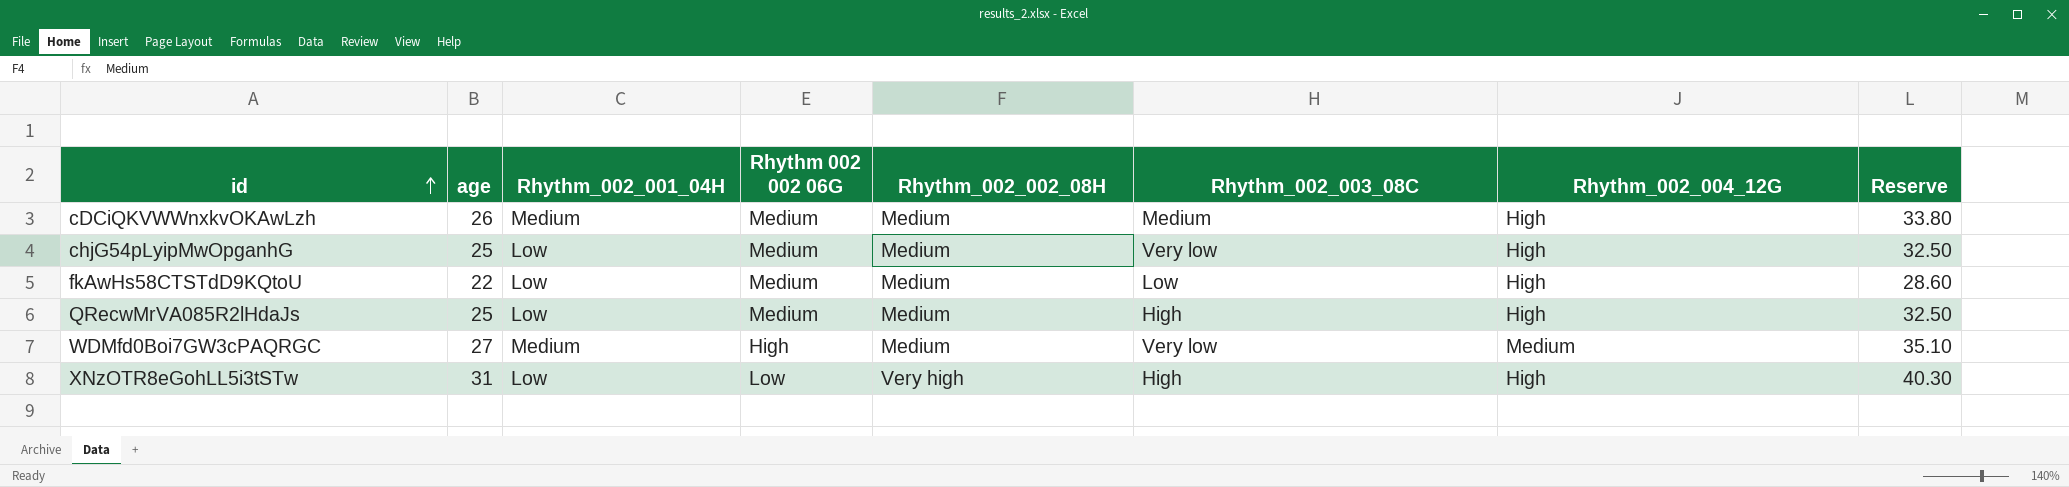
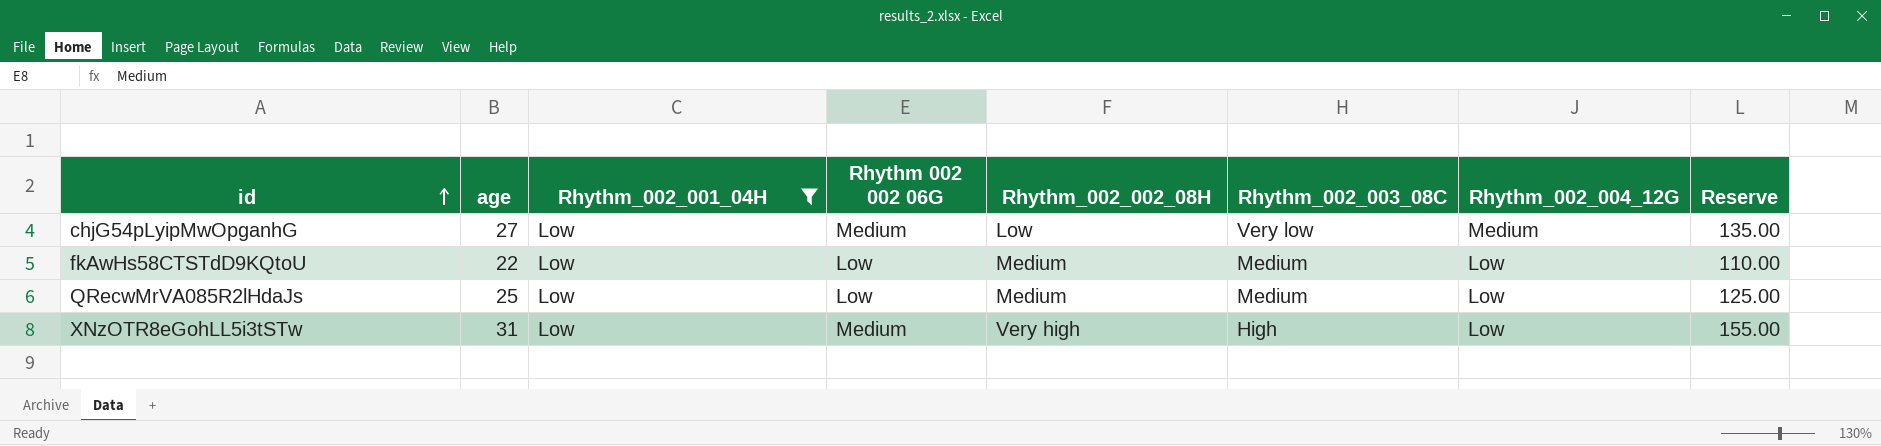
filter: none -> Rhythm_002_001_04H = Low
column Reserve | formula: [age] * 1.3 -> [age] * 5
chjG54pLyipMwOpganhG | age: 25 -> 27
chjG54pLyipMwOpganhG | Rhythm_002_002_08H: Medium -> Low
chjG54pLyipMwOpganhG | Rhythm_002_004_12G: High -> Medium
fkAwHs58CTSTdD9KQtoU | Rhythm 002 002 06G: Medium -> Low
fkAwHs58CTSTdD9KQtoU | Rhythm_002_003_08C: Low -> Medium
fkAwHs58CTSTdD9KQtoU | Rhythm_002_004_12G: High -> Low
QRecwMrVA085R2lHdaJs | Rhythm 002 002 06G: Medium -> Low
QRecwMrVA085R2lHdaJs | Rhythm_002_003_08C: High -> Medium
QRecwMrVA085R2lHdaJs | Rhythm_002_004_12G: High -> Low
XNzOTR8eGohLL5i3tSTw | Rhythm 002 002 06G: Low -> Medium
XNzOTR8eGohLL5i3tSTw | Rhythm_002_004_12G: High -> Low

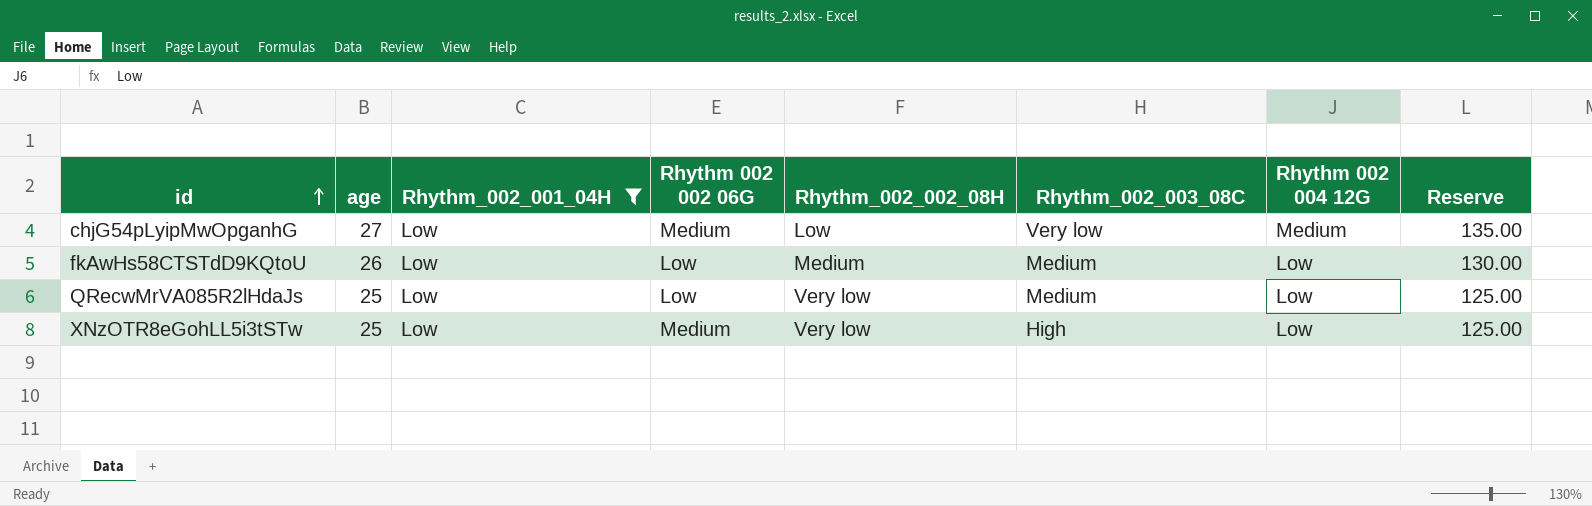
column name: Rhythm_002_004_12G -> Rhythm 002 004 12G
fkAwHs58CTSTdD9KQtoU | age: 22 -> 26
fkAwHs58CTSTdD9KQtoU | Reserve: 110.00 -> 130.00
QRecwMrVA085R2lHdaJs | Rhythm_002_002_08H: Medium -> Very low
XNzOTR8eGohLL5i3tSTw | age: 31 -> 25
XNzOTR8eGohLL5i3tSTw | Rhythm_002_002_08H: Very high -> Very low
XNzOTR8eGohLL5i3tSTw | Reserve: 155.00 -> 125.00

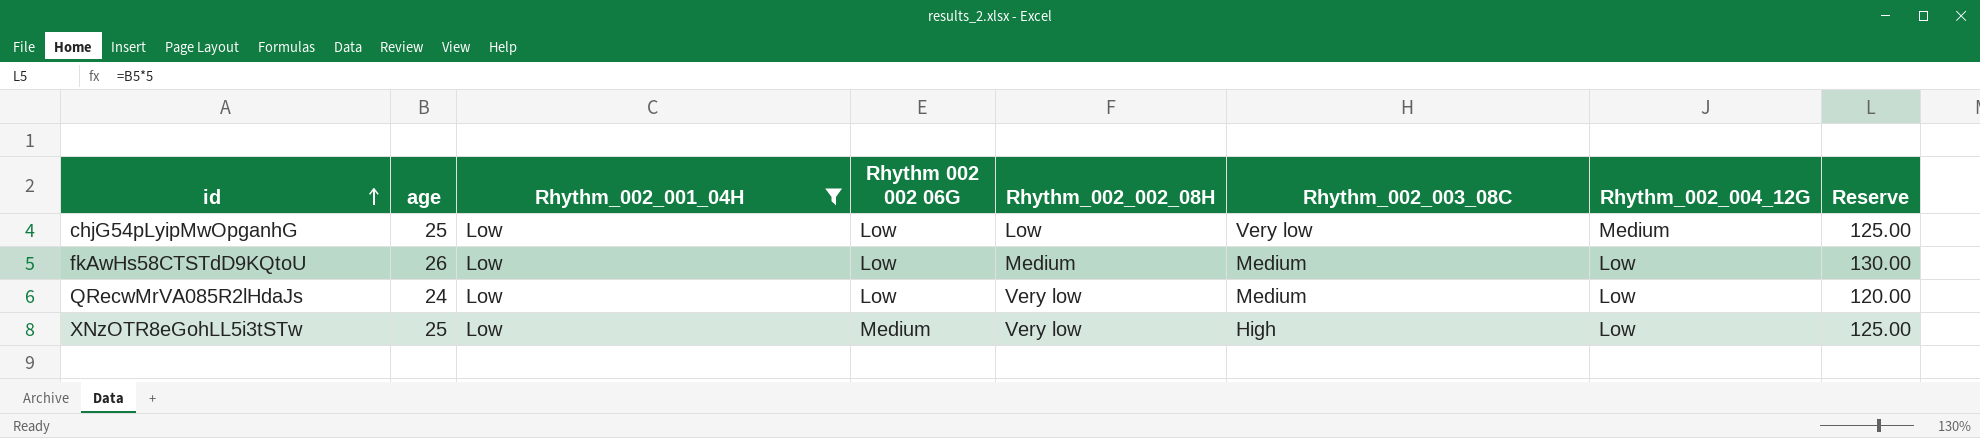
column name: Rhythm 002 004 12G -> Rhythm_002_004_12G
chjG54pLyipMwOpganhG | age: 27 -> 25
chjG54pLyipMwOpganhG | Rhythm 002 002 06G: Medium -> Low
chjG54pLyipMwOpganhG | Reserve: 135.00 -> 125.00
QRecwMrVA085R2lHdaJs | age: 25 -> 24
QRecwMrVA085R2lHdaJs | Reserve: 125.00 -> 120.00

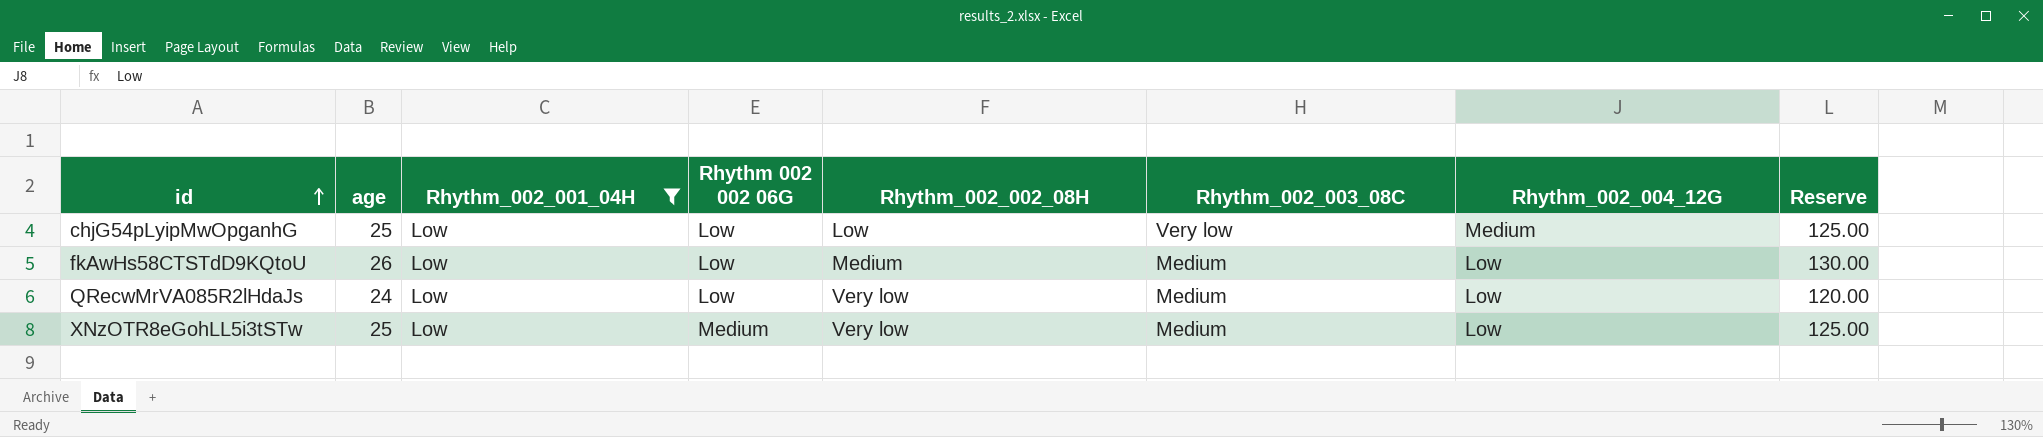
XNzOTR8eGohLL5i3tSTw | Rhythm_002_003_08C: High -> Medium

